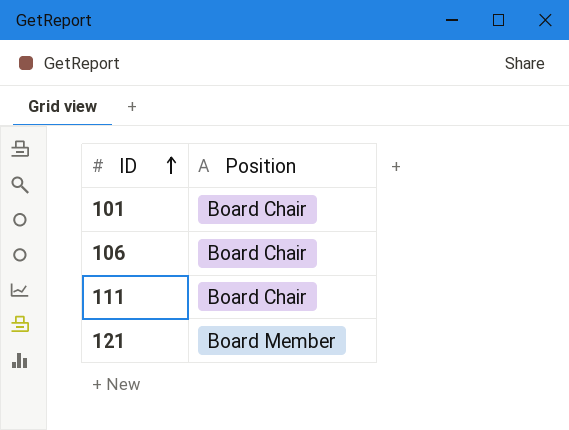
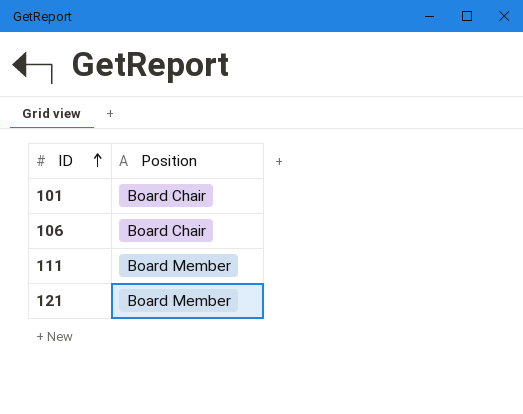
111 | Position: Board Chair -> Board Member

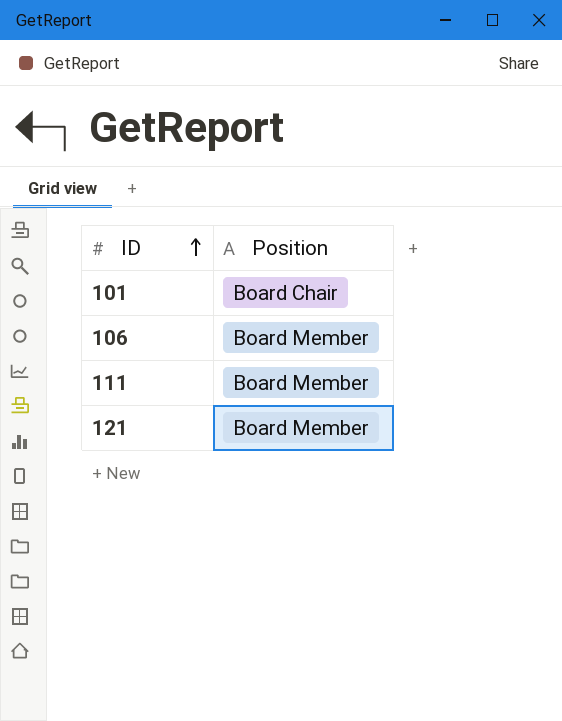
106 | Position: Board Chair -> Board Member

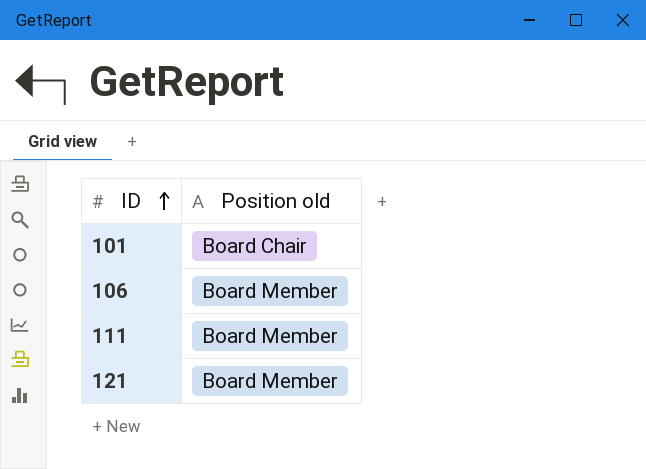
column name: Position -> Position old

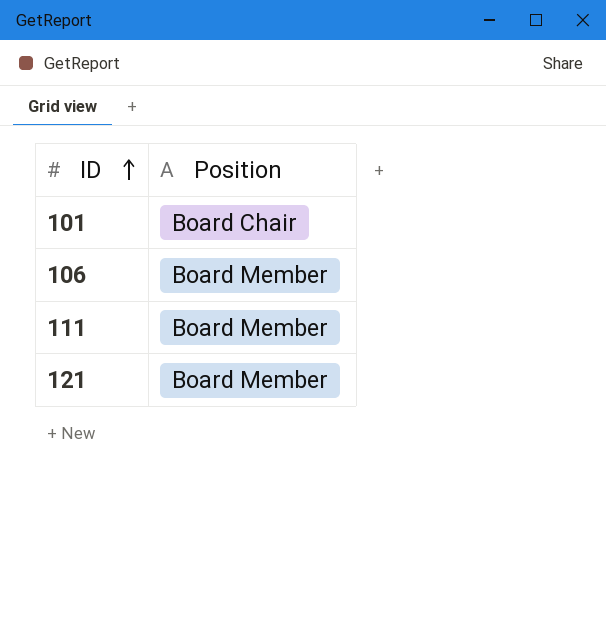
column name: Position old -> Position

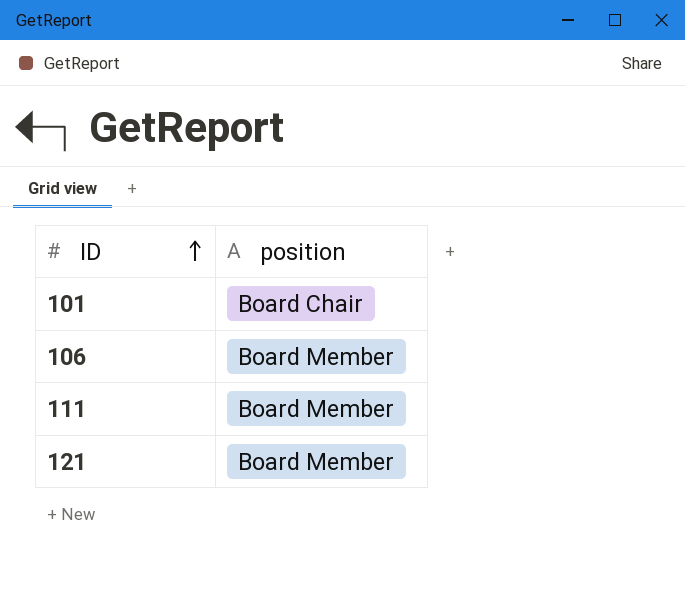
column name: Position -> position

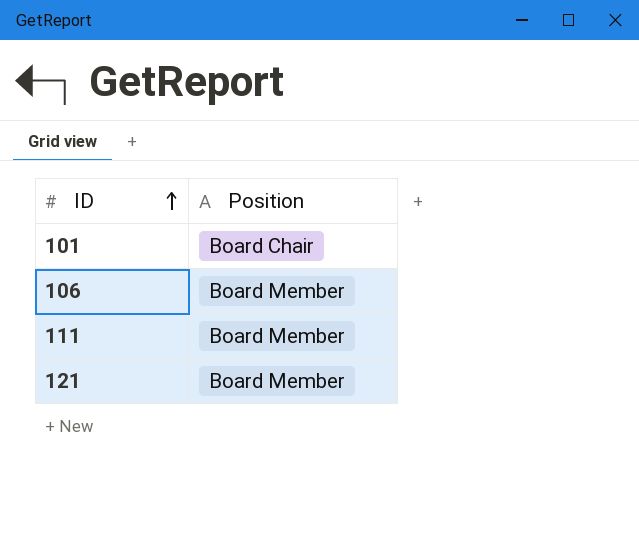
column name: position -> Position

